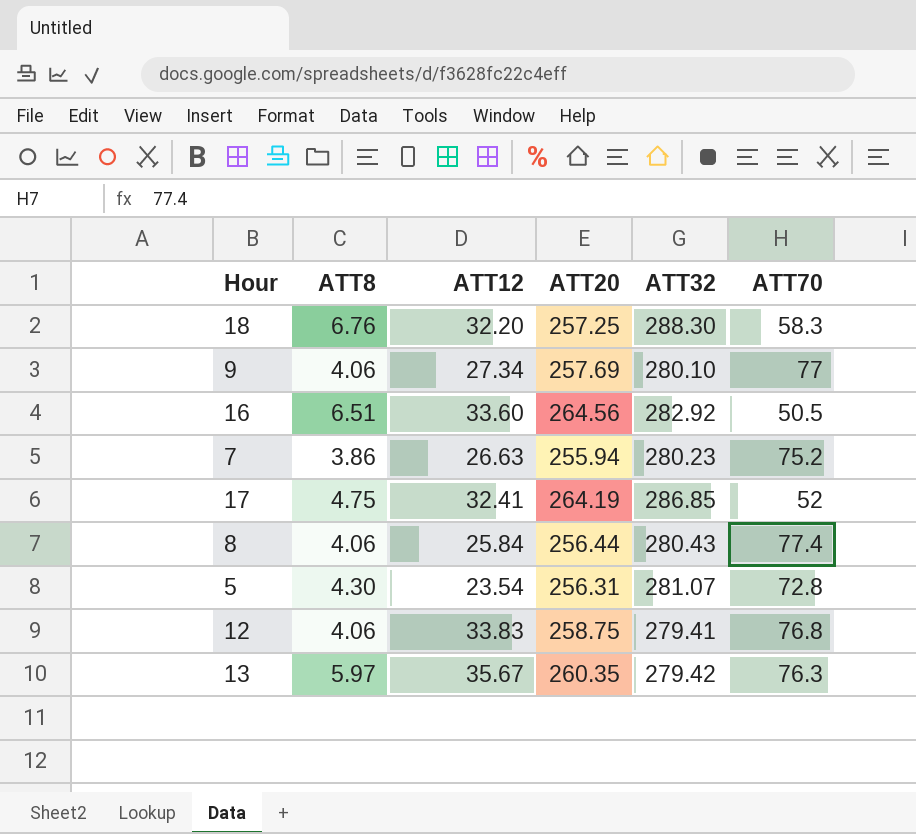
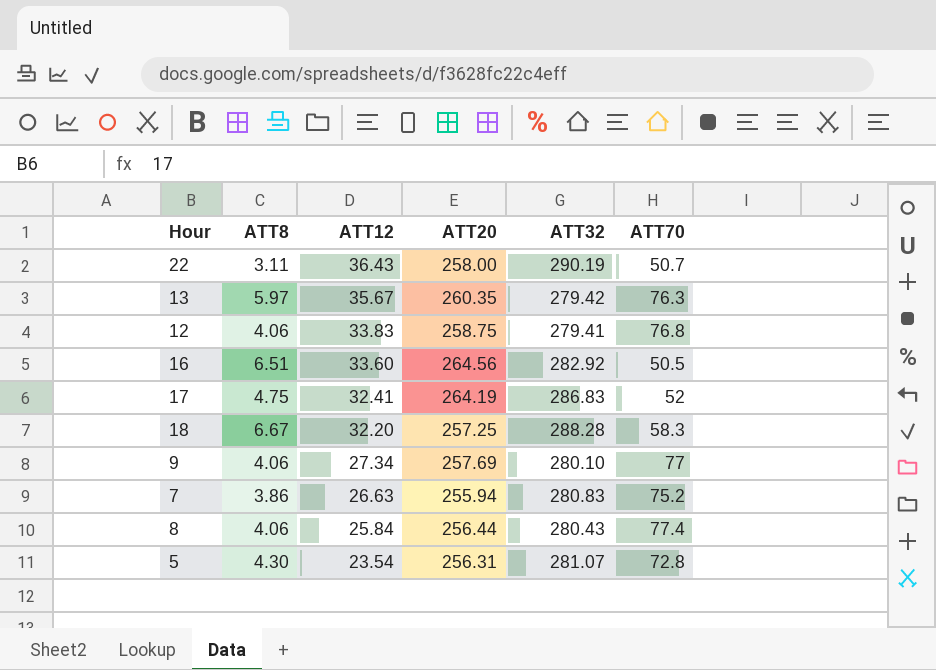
row order: none -> ATT12 descending
row 22: none -> 3.11 | 36.43 | 258.00 | 290.19 | 50.7
17 | ATT32: 286.85 -> 286.83
18 | ATT8: 6.76 -> 6.67
18 | ATT32: 288.30 -> 288.28
7 | ATT32: 280.23 -> 280.83

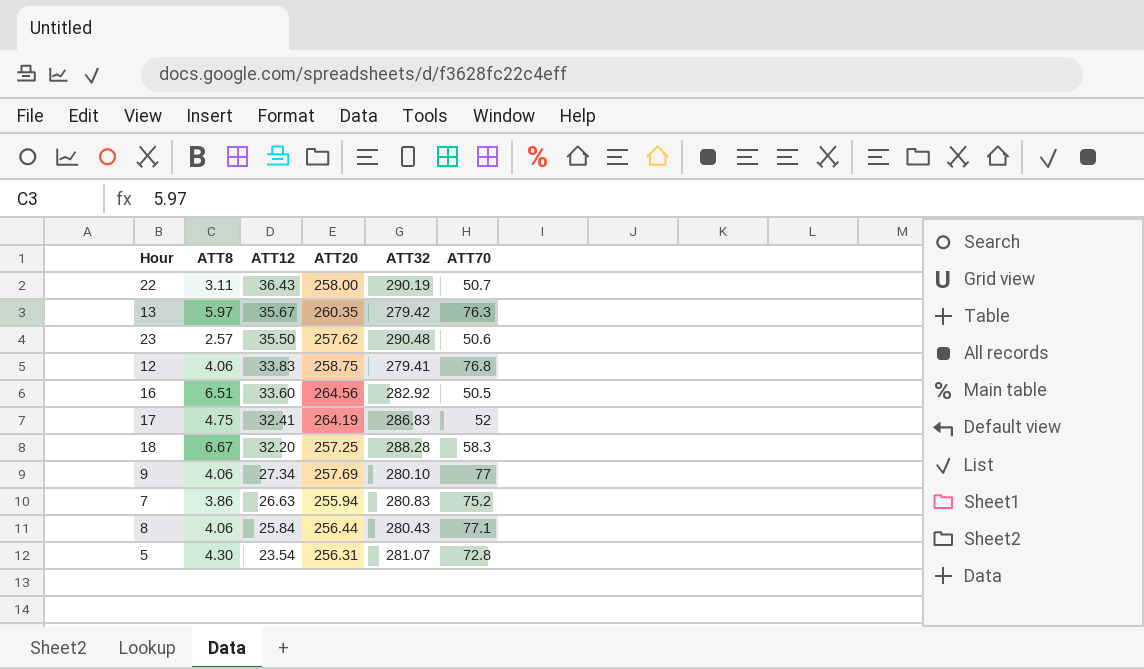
row 23: none -> 2.57 | 35.50 | 257.62 | 290.48 | 50.6
8 | ATT70: 77.4 -> 77.1

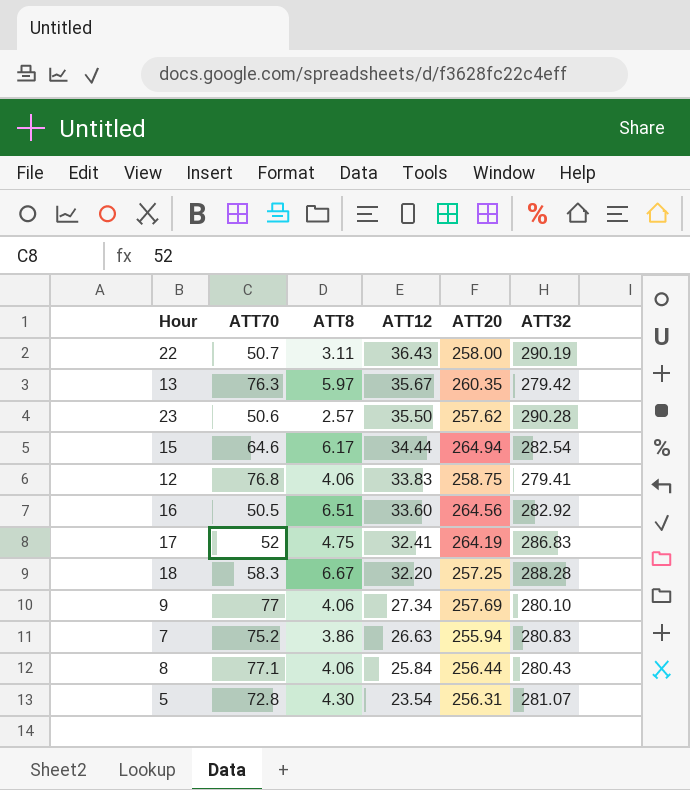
column ATT70 | position: 6 -> 2
23 | ATT32: 290.48 -> 290.28
row 15: none -> 64.6 | 6.17 | 34.44 | 264.94 | 282.54

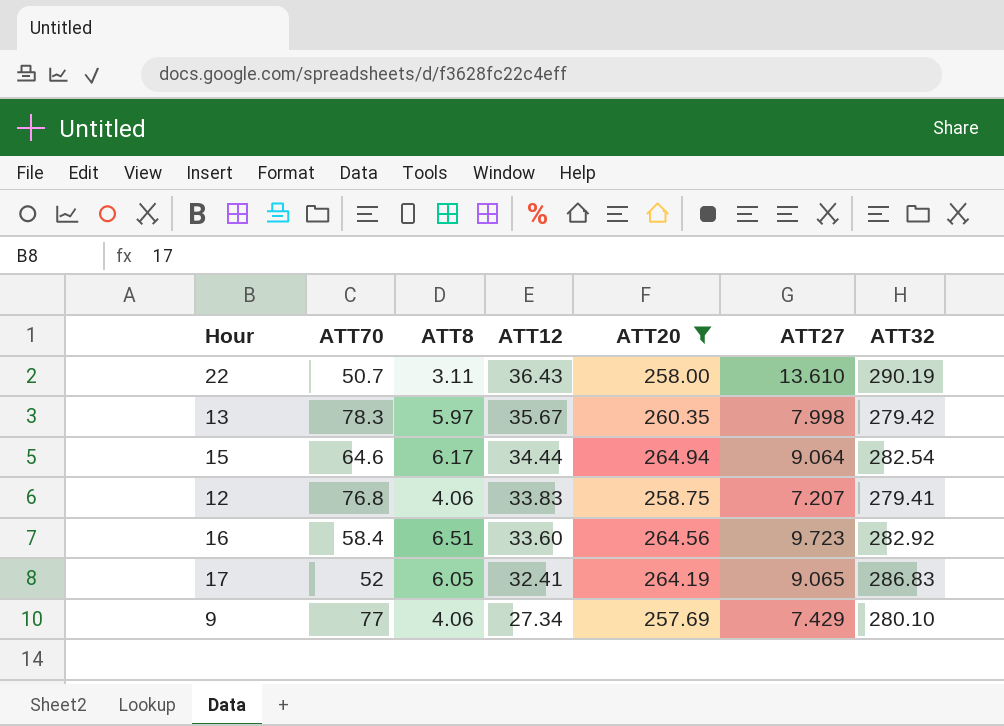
filter: none -> ATT20 >= 257.69
column ATT27 | position: none -> 6
13 | ATT70: 76.3 -> 78.3
16 | ATT70: 50.5 -> 58.4
17 | ATT8: 4.75 -> 6.05

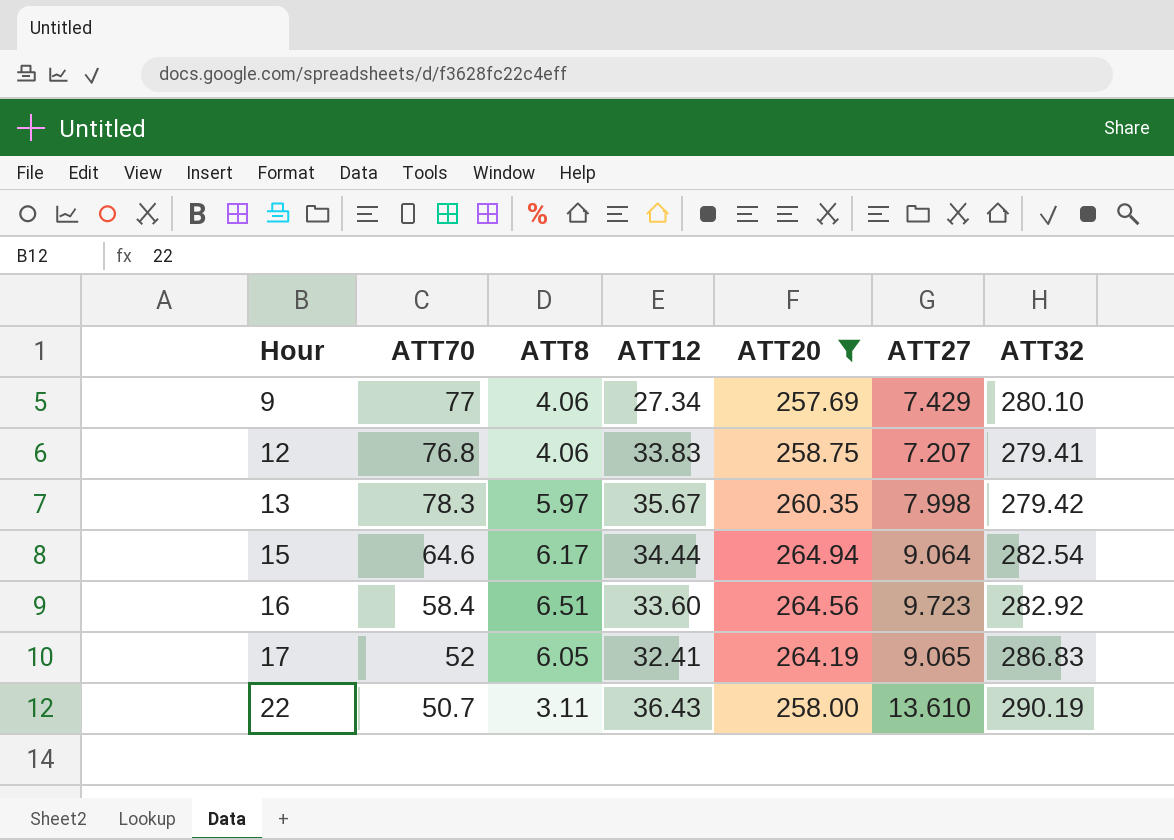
row order: ATT12 descending -> Hour ascending

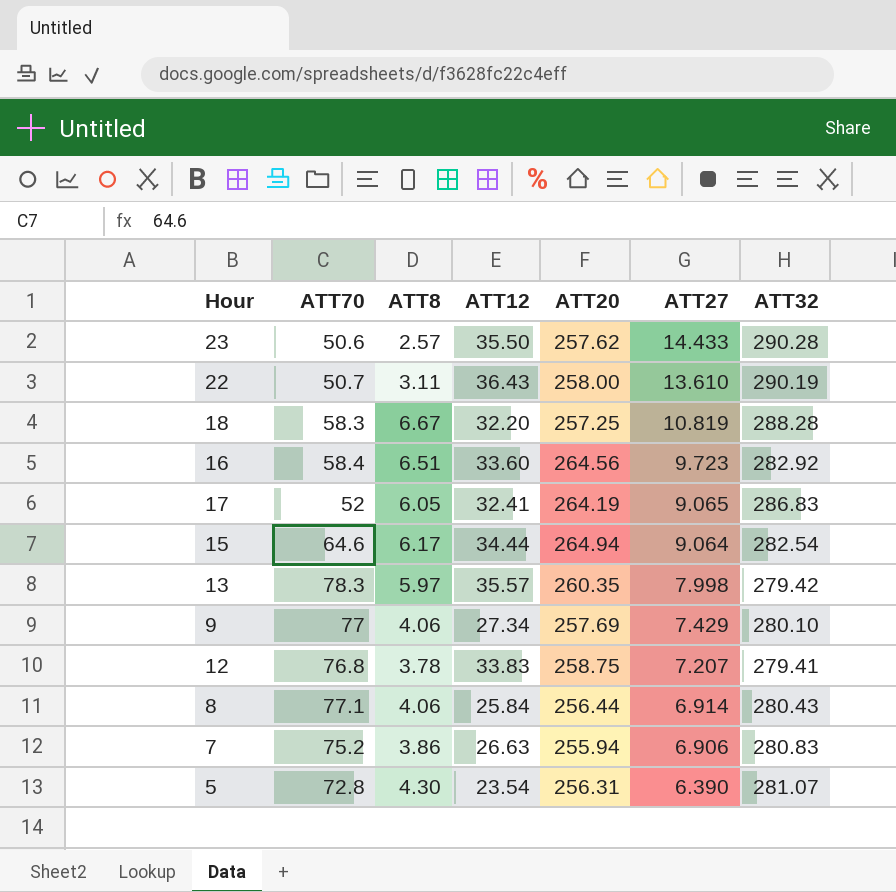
filter: ATT20 >= 257.69 -> none
row order: Hour ascending -> ATT27 descending
13 | ATT12: 35.67 -> 35.57
12 | ATT8: 4.06 -> 3.78

